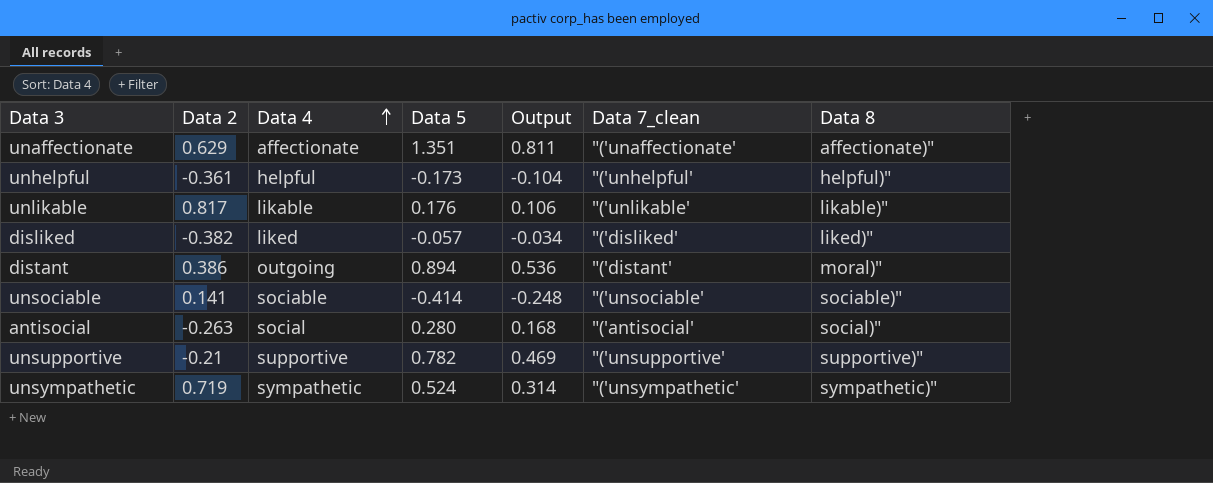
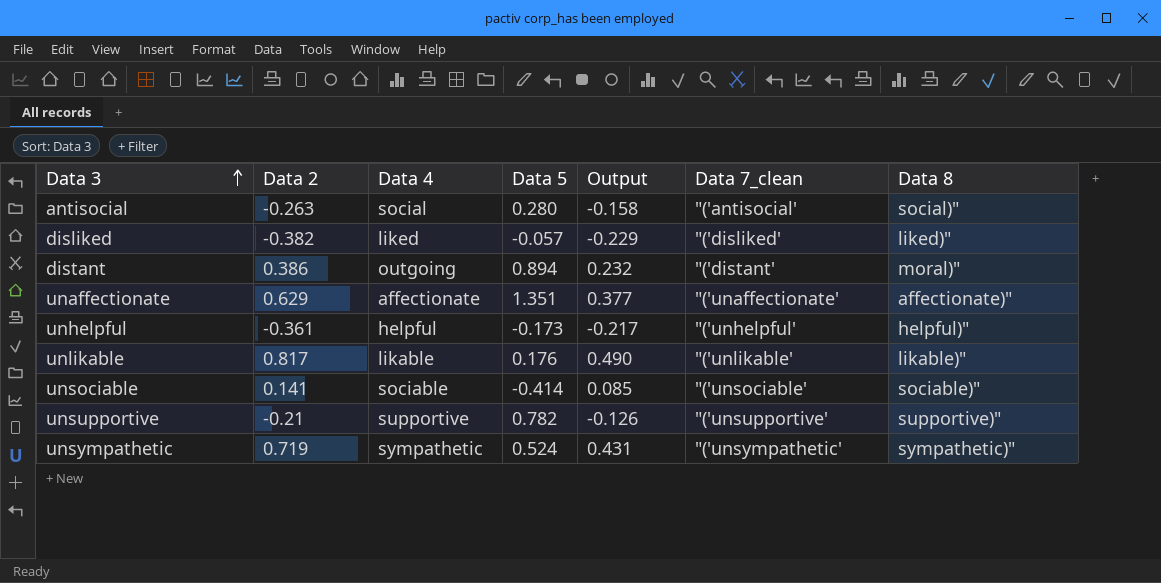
row order: Data 4 ascending -> Data 3 ascending
column Output | formula: [Data 5] * 0.6 -> [Data 2] * 0.6

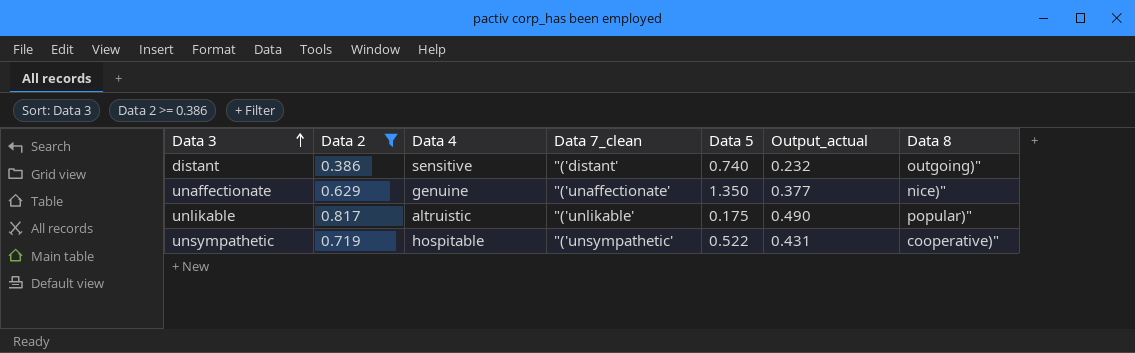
filter: none -> Data 2 >= 0.386
column Data 7_clean | position: 6 -> 4
column name: Output -> Output_actual
distant | Data 4: outgoing -> sensitive
distant | Data 5: 0.894 -> 0.740
distant | Data 8: moral)" -> outgoing)"
unaffectionate | Data 4: affectionate -> genuine
unaffectionate | Data 5: 1.351 -> 1.350
unaffectionate | Data 8: affectionate)" -> nice)"
unlikable | Data 4: likable -> altruistic
unlikable | Data 5: 0.176 -> 0.175
unlikable | Data 8: likable)" -> popular)"
unsympathetic | Data 4: sympathetic -> hospitable
unsympathetic | Data 5: 0.524 -> 0.522
unsympathetic | Data 8: sympathetic)" -> cooperative)"

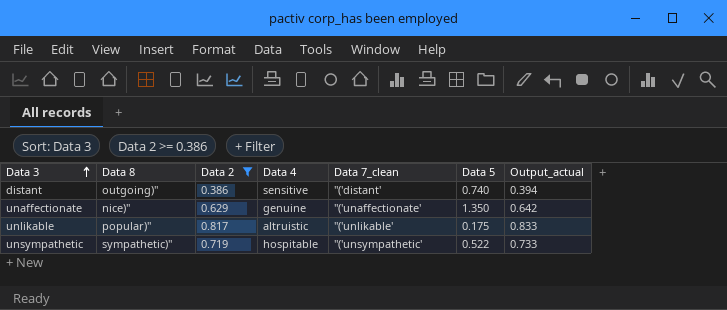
column Data 8 | position: 7 -> 2
column Output_actual | formula: [Data 2] * 0.6 -> [Data 2] * 1.02
unsympathetic | Data 8: cooperative)" -> sympathetic)"

